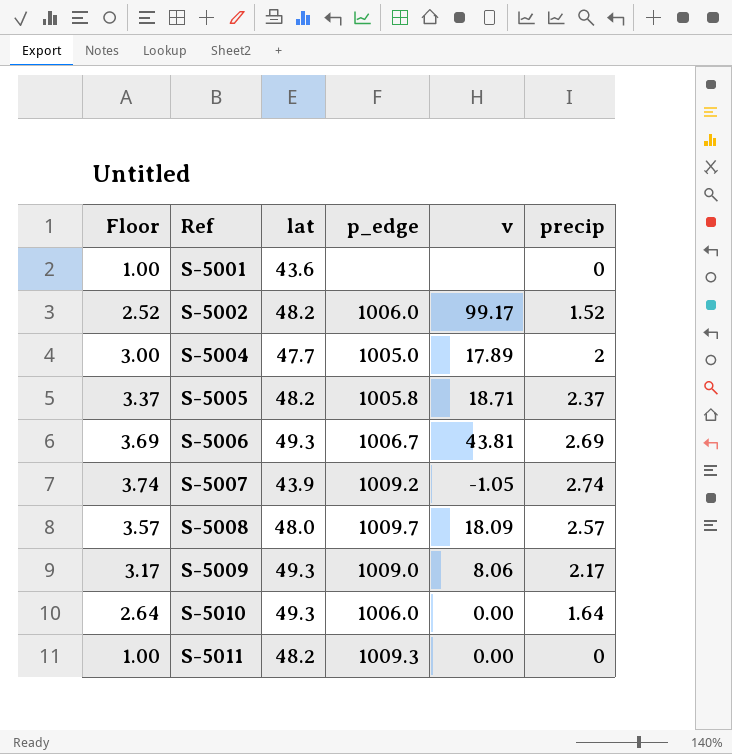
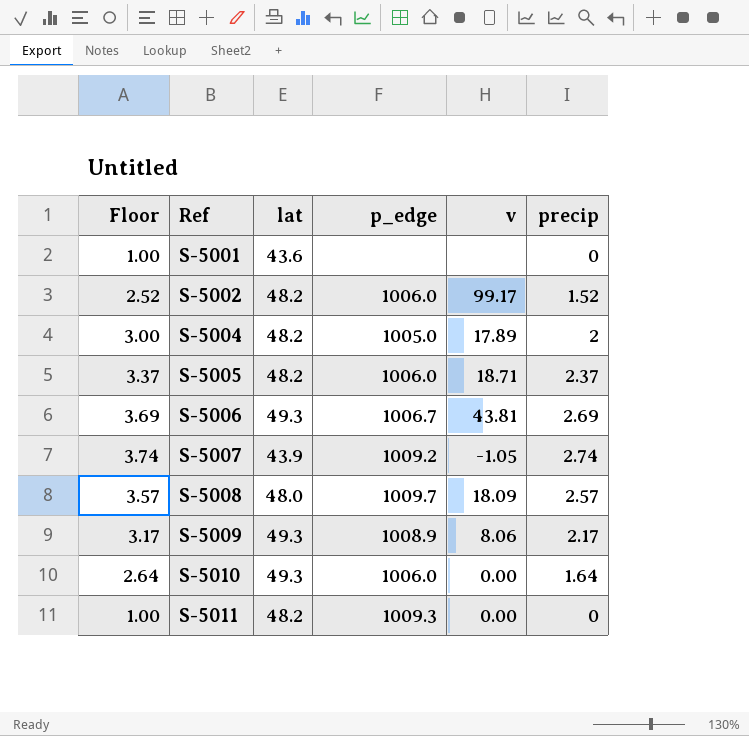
S-5004 | lat: 47.7 -> 48.2
S-5005 | p_edge: 1005.8 -> 1006.0
S-5009 | p_edge: 1009.0 -> 1008.9

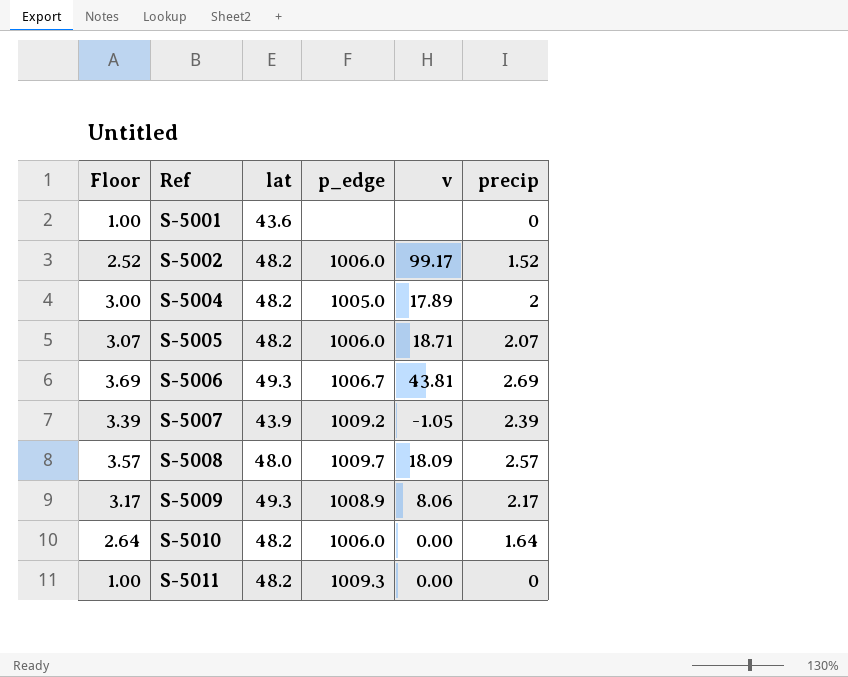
S-5005 | Floor: 3.37 -> 3.07
S-5005 | precip: 2.37 -> 2.07
S-5007 | Floor: 3.74 -> 3.39
S-5007 | precip: 2.74 -> 2.39
S-5010 | lat: 49.3 -> 48.2

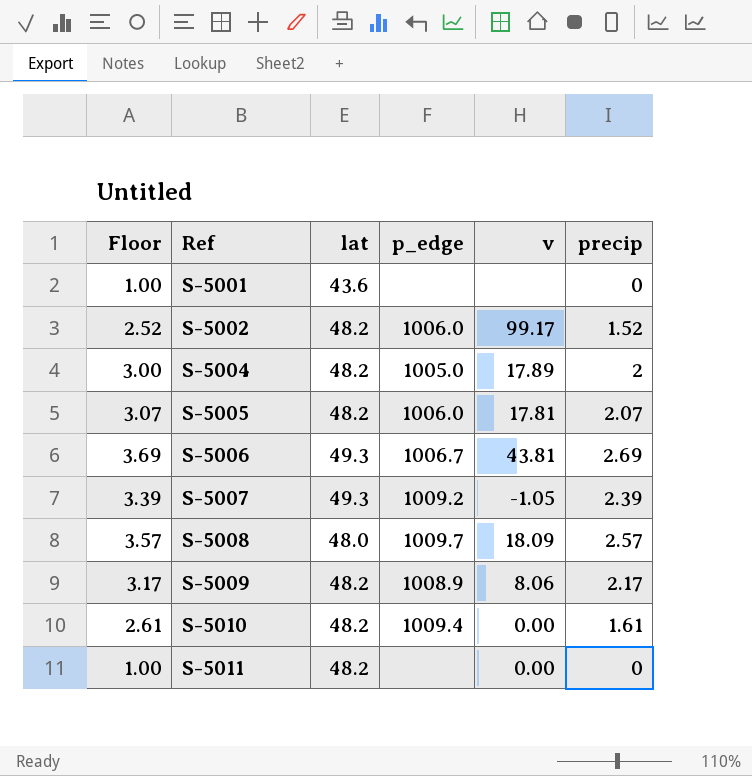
S-5005 | v: 18.71 -> 17.81
S-5007 | lat: 43.9 -> 49.3
S-5009 | lat: 49.3 -> 48.2
S-5010 | Floor: 2.64 -> 2.61
S-5010 | p_edge: 1006.0 -> 1009.4
S-5010 | precip: 1.64 -> 1.61
S-5011 | p_edge: 1009.3 -> none

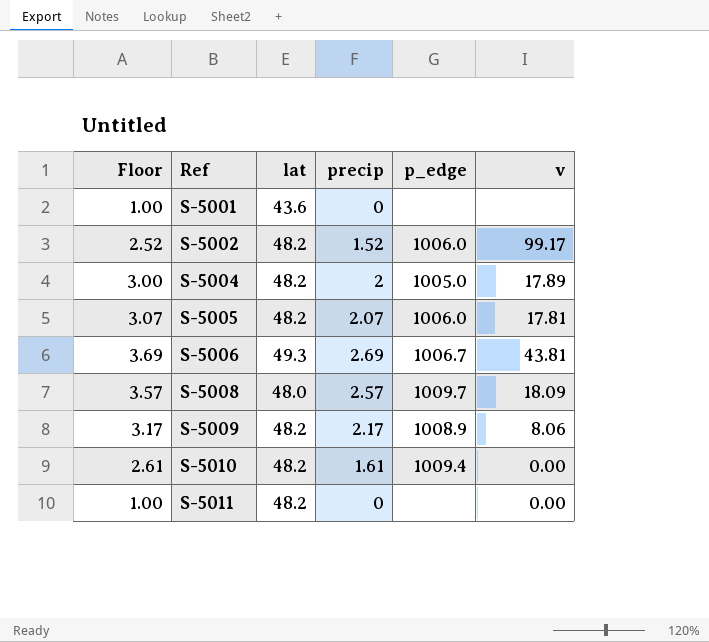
column precip | position: 6 -> 4
row S-5007: 3.39 | 49.3 | 1009.2 | -1.05 | 2.39 -> none

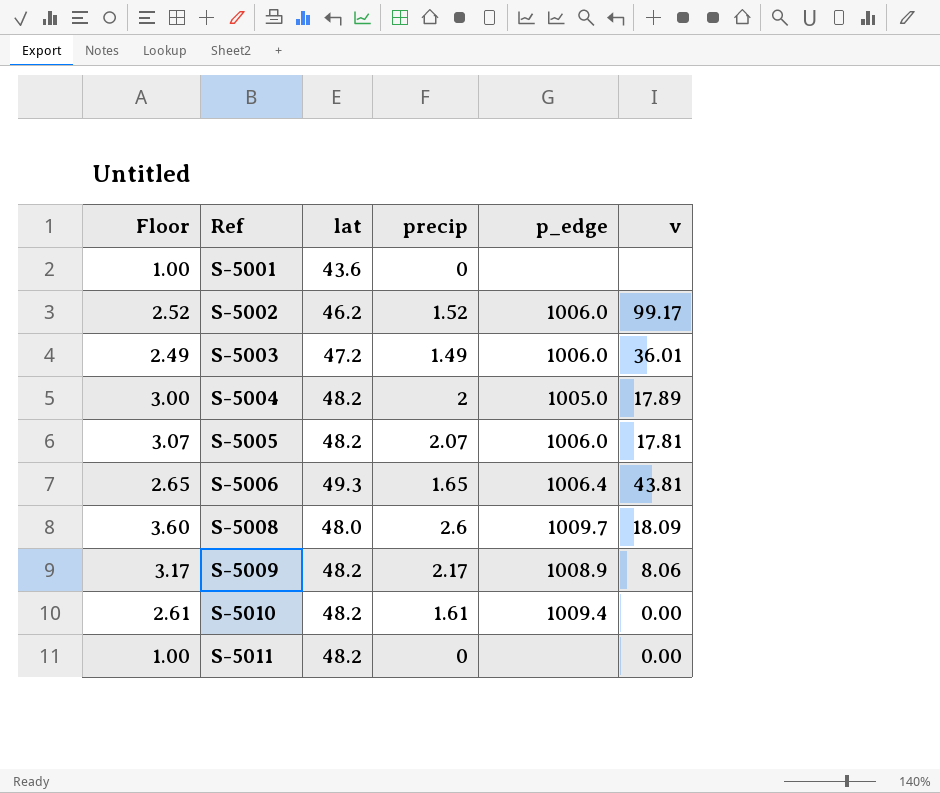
S-5002 | lat: 48.2 -> 46.2
row S-5003: none -> 2.49 | 47.2 | 1.49 | 1006.0 | 36.01
S-5006 | Floor: 3.69 -> 2.65
S-5006 | precip: 2.69 -> 1.65
S-5006 | p_edge: 1006.7 -> 1006.4
S-5008 | Floor: 3.57 -> 3.60
S-5008 | precip: 2.57 -> 2.6

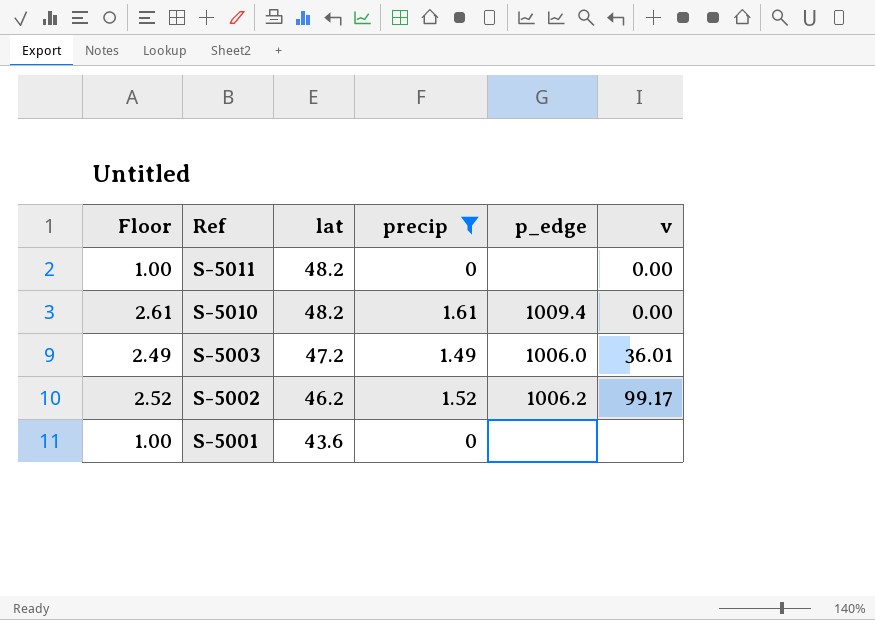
filter: none -> precip <= 1.61
row order: Ref ascending -> Ref descending
S-5002 | p_edge: 1006.0 -> 1006.2

